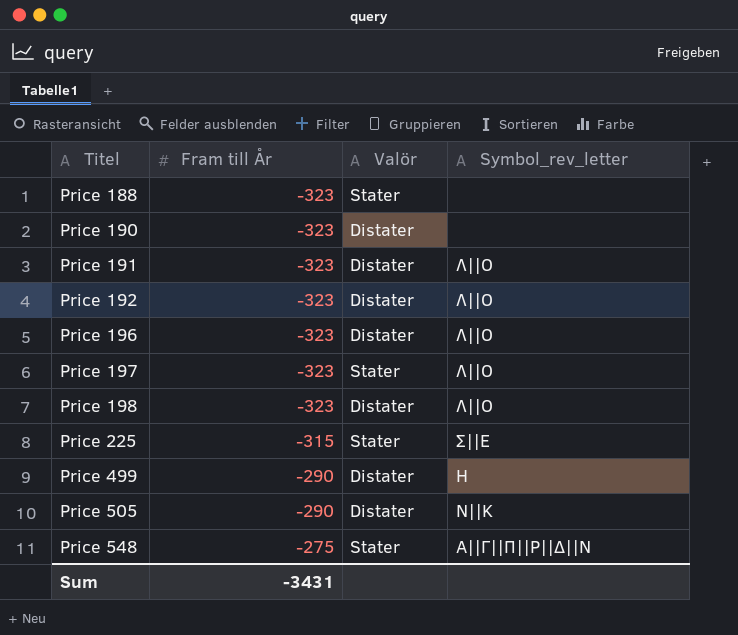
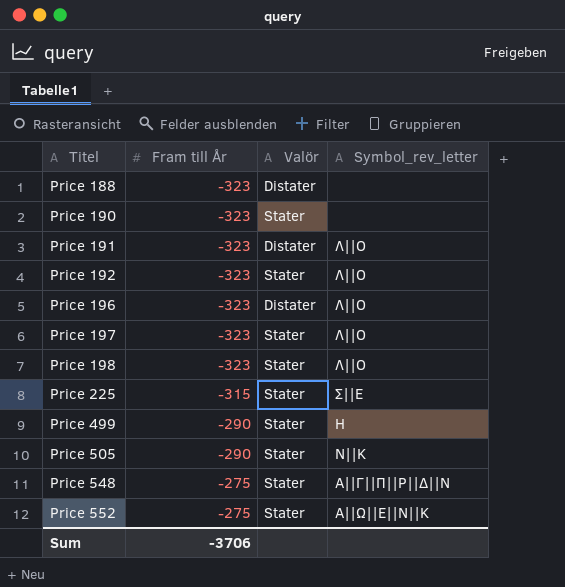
Price 188 | Valör: Stater -> Distater
Price 190 | Valör: Distater -> Stater
Price 192 | Valör: Distater -> Stater
Price 198 | Valör: Distater -> Stater
Price 499 | Valör: Distater -> Stater
Price 505 | Valör: Distater -> Stater
row Price 552: none -> -275 | Stater | Α||Ω||Ε||Ν||Κ
Sum | Fram till År: -3431 -> -3706

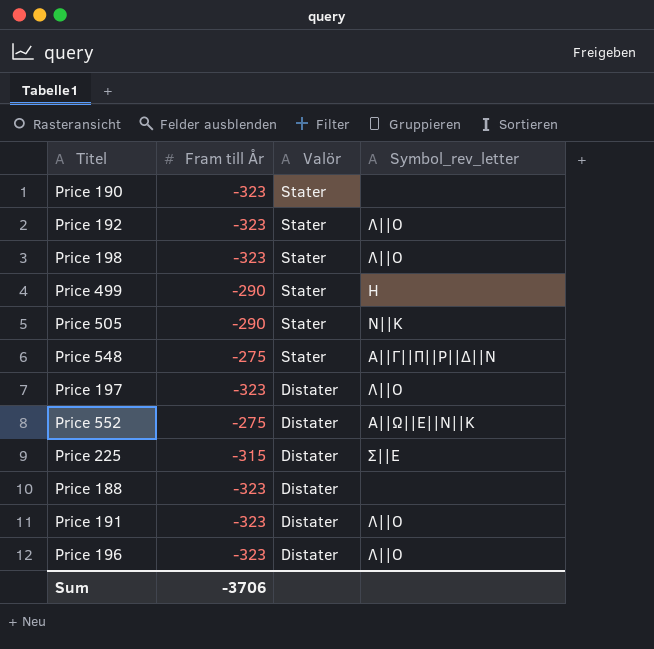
row order: Titel ascending -> Valör descending
Price 197 | Valör: Stater -> Distater
Price 552 | Valör: Stater -> Distater
Price 225 | Valör: Stater -> Distater

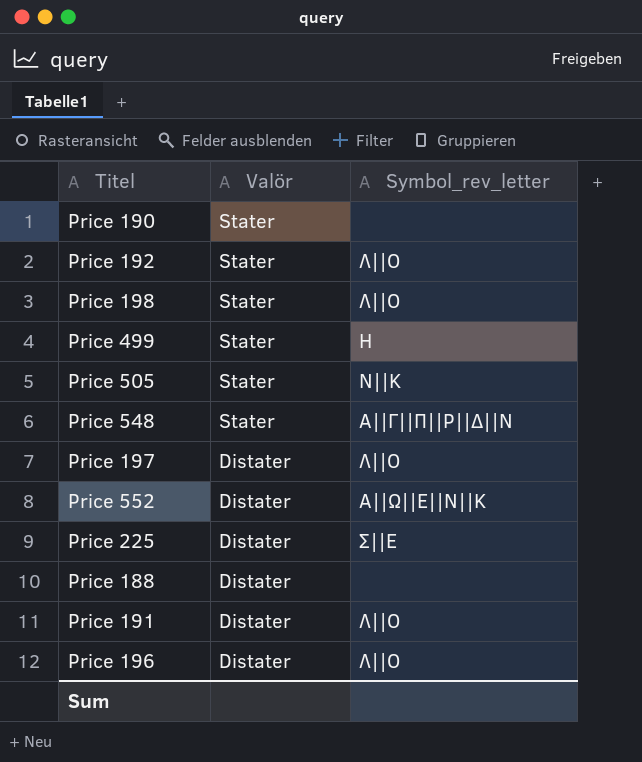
column Fram till År | position: 2 -> none

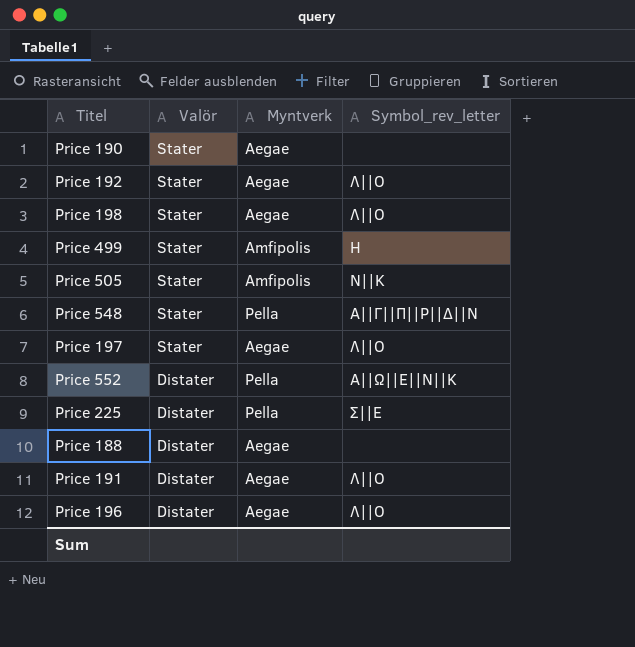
column Myntverk | position: none -> 3
Price 197 | Valör: Distater -> Stater

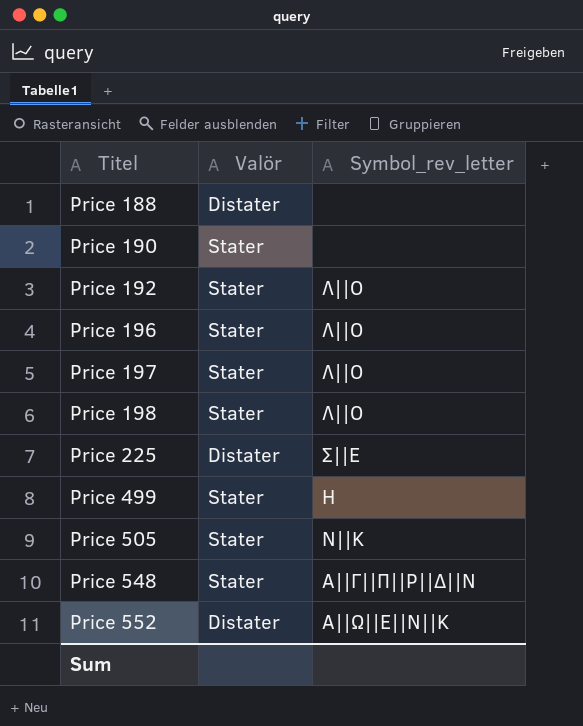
row order: Valör descending -> Titel ascending
column Myntverk | position: 3 -> none
row Price 191: Distater | Aegae | Λ||Ο -> none
Price 196 | Valör: Distater -> Stater

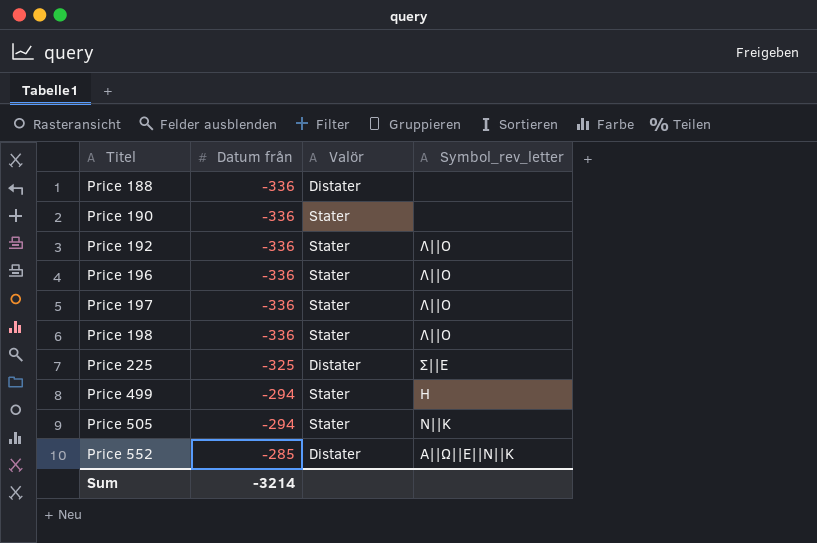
column Datum från | position: none -> 2
row Price 548: Stater | Α||Γ||Π||Ρ||Δ||Ν -> none

